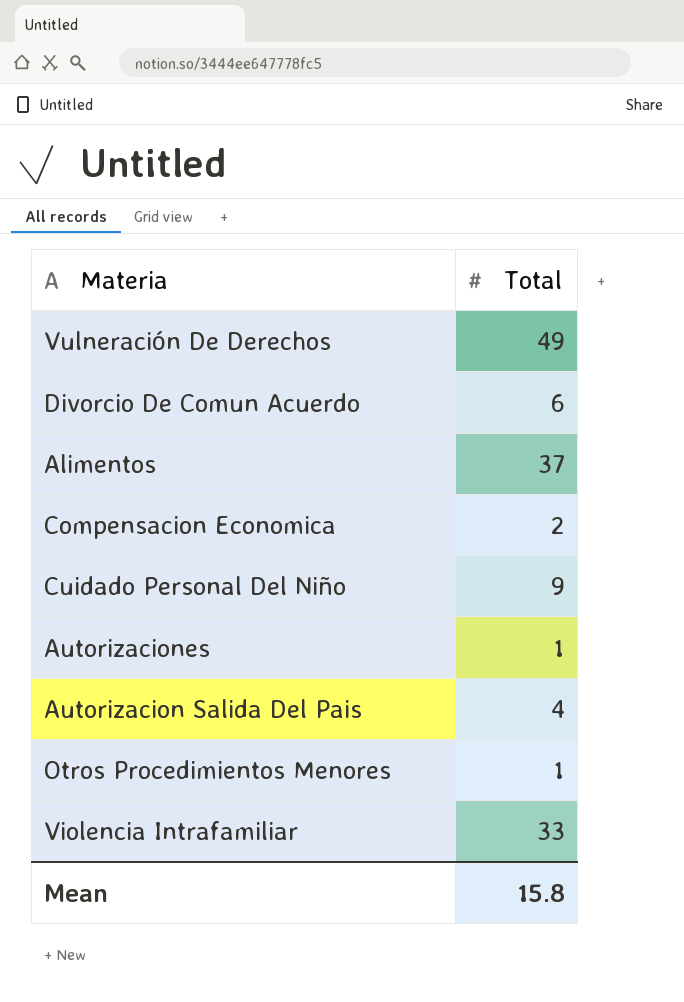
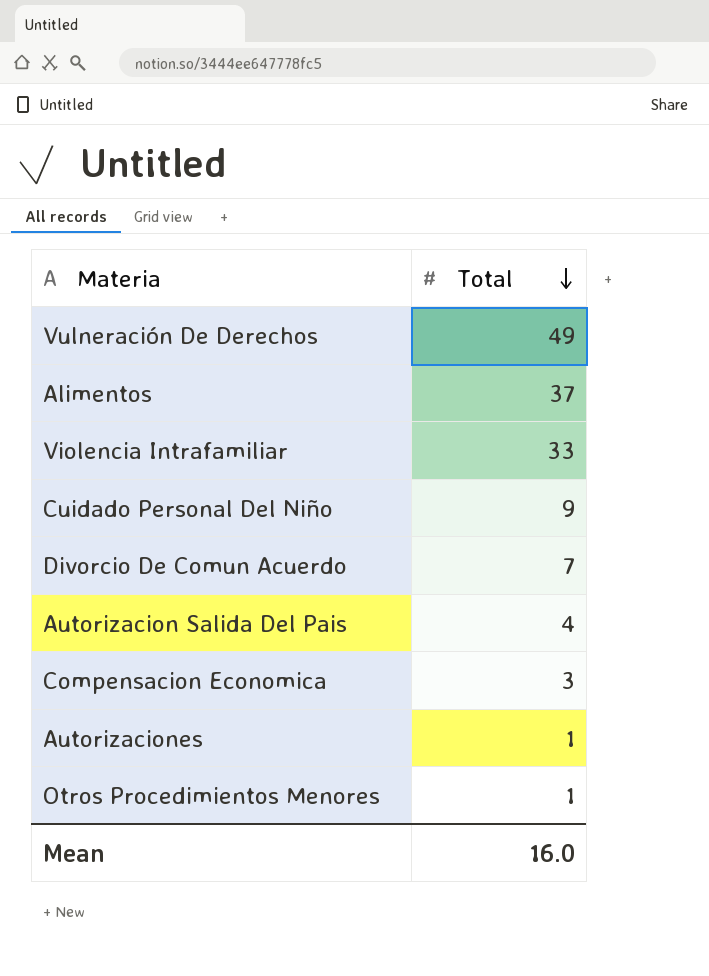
row order: none -> Total descending
Divorcio De Comun Acuerdo | Total: 6 -> 7
Compensacion Economica | Total: 2 -> 3
Mean | Total: 15.8 -> 16.0

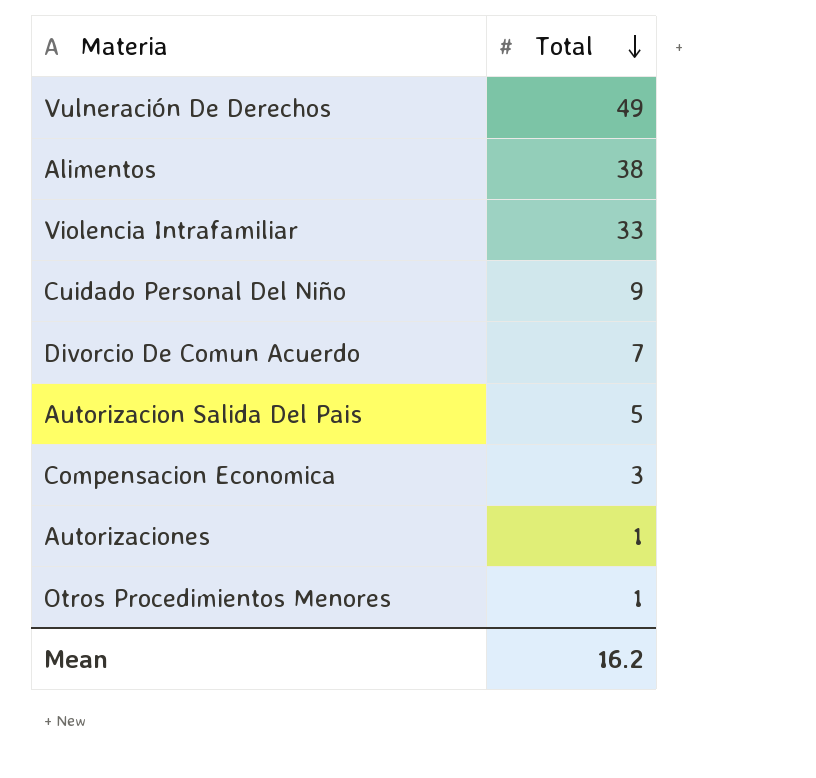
Alimentos | Total: 37 -> 38
Autorizacion Salida Del Pais | Total: 4 -> 5
Mean | Total: 16.0 -> 16.2

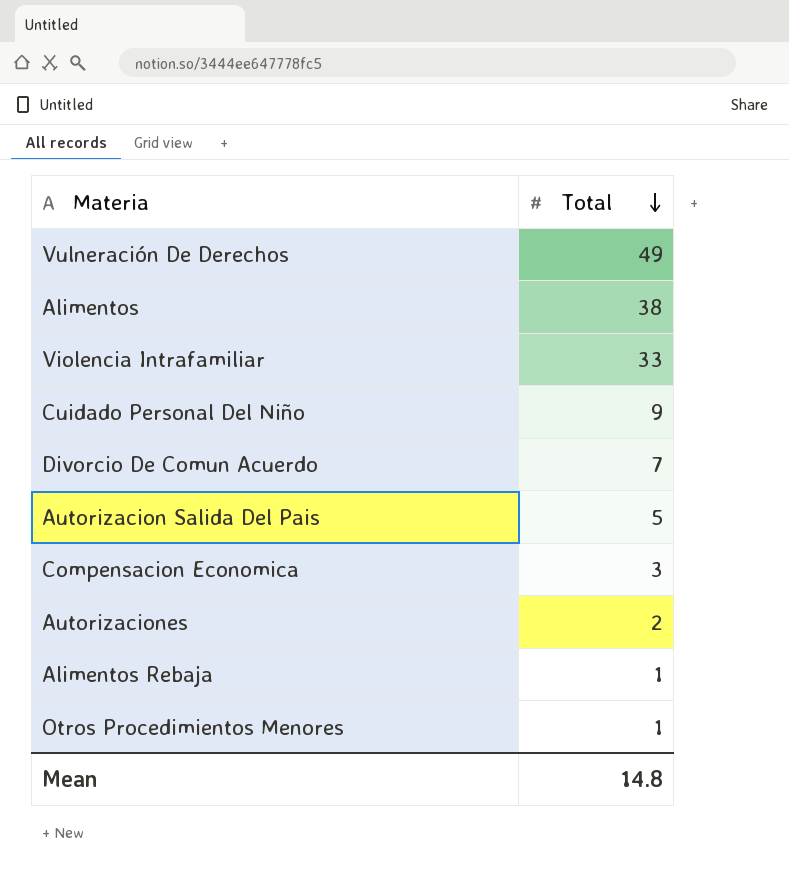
Autorizaciones | Total: 1 -> 2
row Alimentos Rebaja: none -> 1
Mean | Total: 16.2 -> 14.8

